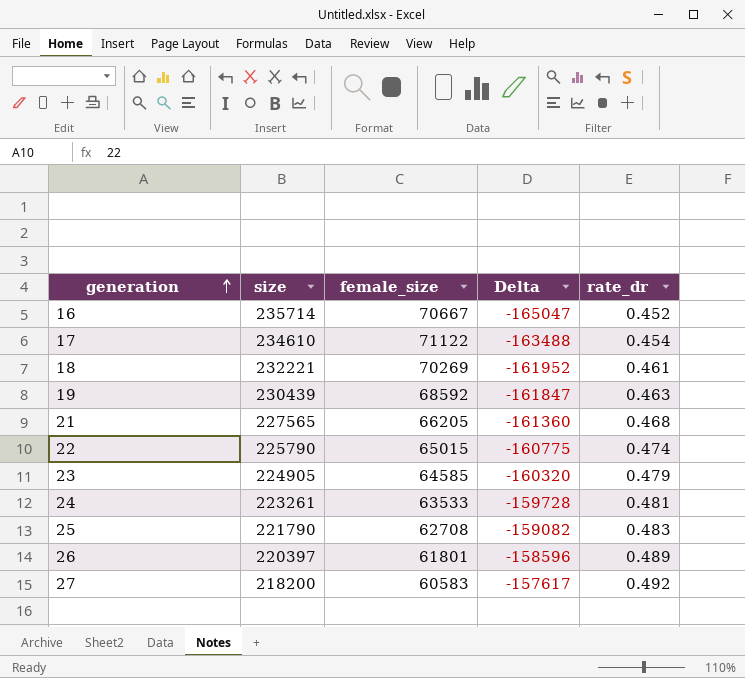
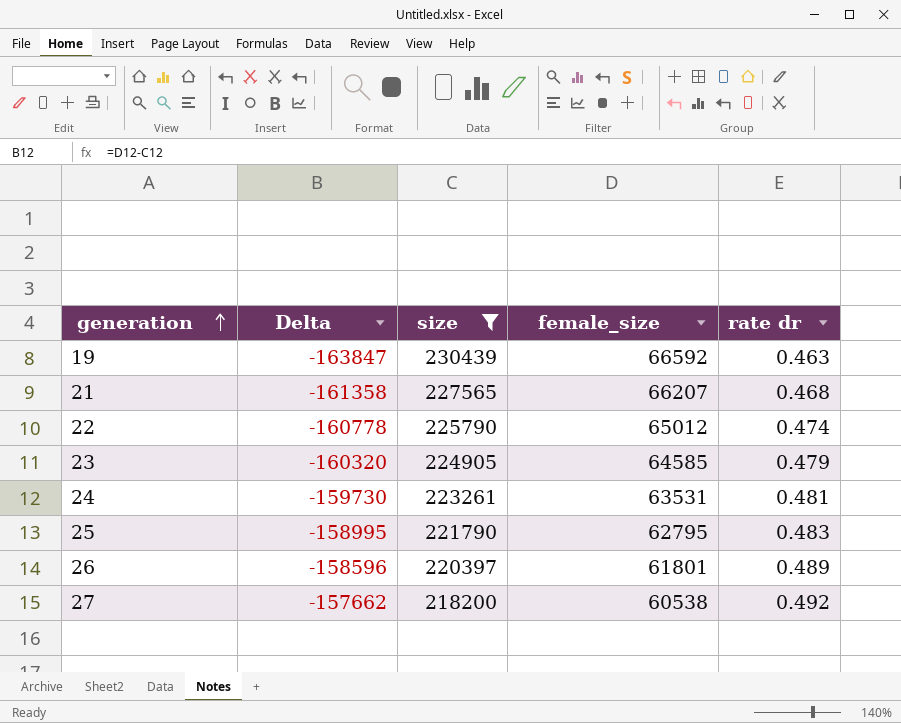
filter: none -> size <= 230439
column Delta | position: 4 -> 2
column name: rate_dr -> rate dr
19 | Delta: -161847 -> -163847
19 | female_size: 68592 -> 66592
21 | Delta: -161360 -> -161358
21 | female_size: 66205 -> 66207
22 | Delta: -160775 -> -160778
22 | female_size: 65015 -> 65012
24 | Delta: -159728 -> -159730
24 | female_size: 63533 -> 63531
25 | Delta: -159082 -> -158995
25 | female_size: 62708 -> 62795
27 | Delta: -157617 -> -157662
27 | female_size: 60583 -> 60538

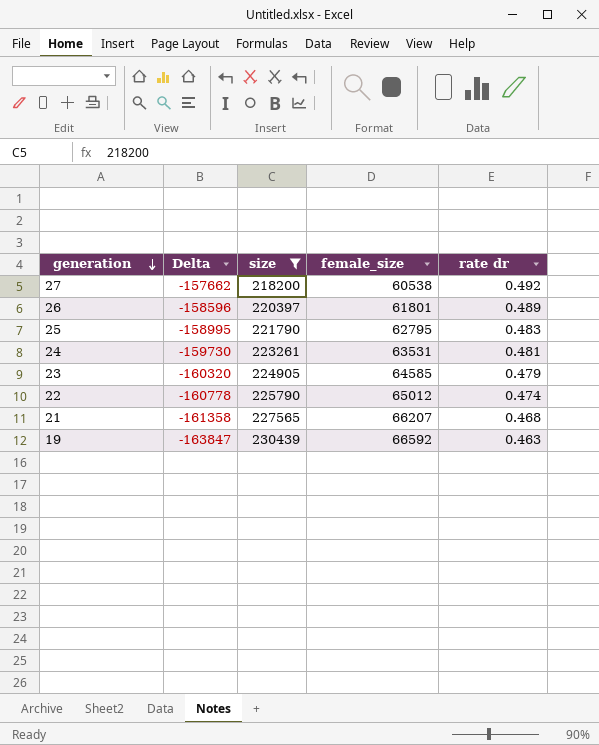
row order: generation ascending -> generation descending

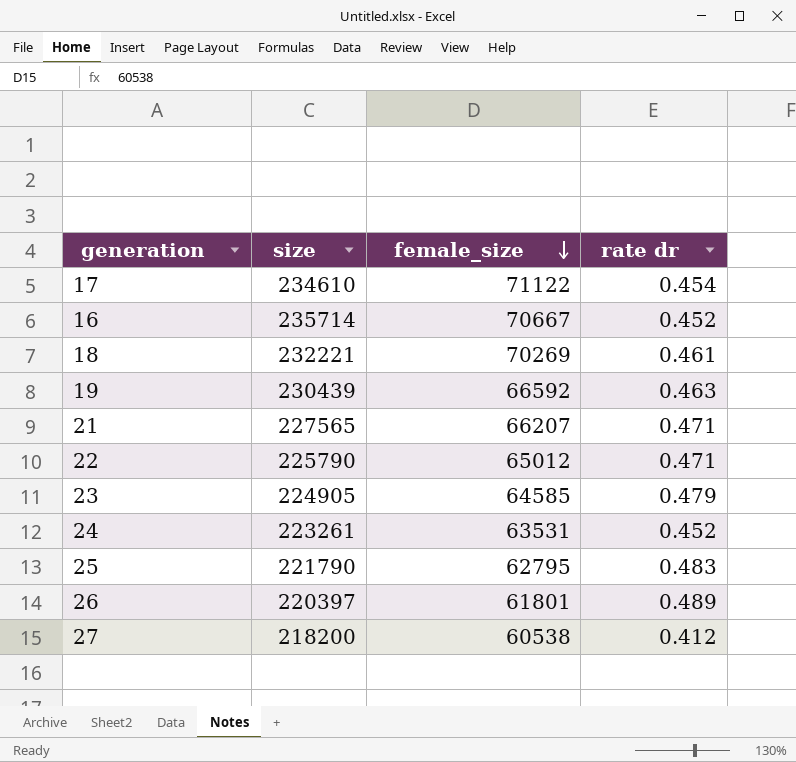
filter: size <= 230439 -> none
row order: generation descending -> female_size descending
column Delta | formula: [female_size] - [size] -> none
21 | rate dr: 0.468 -> 0.471
22 | rate dr: 0.474 -> 0.471
24 | rate dr: 0.481 -> 0.452
27 | rate dr: 0.492 -> 0.412

